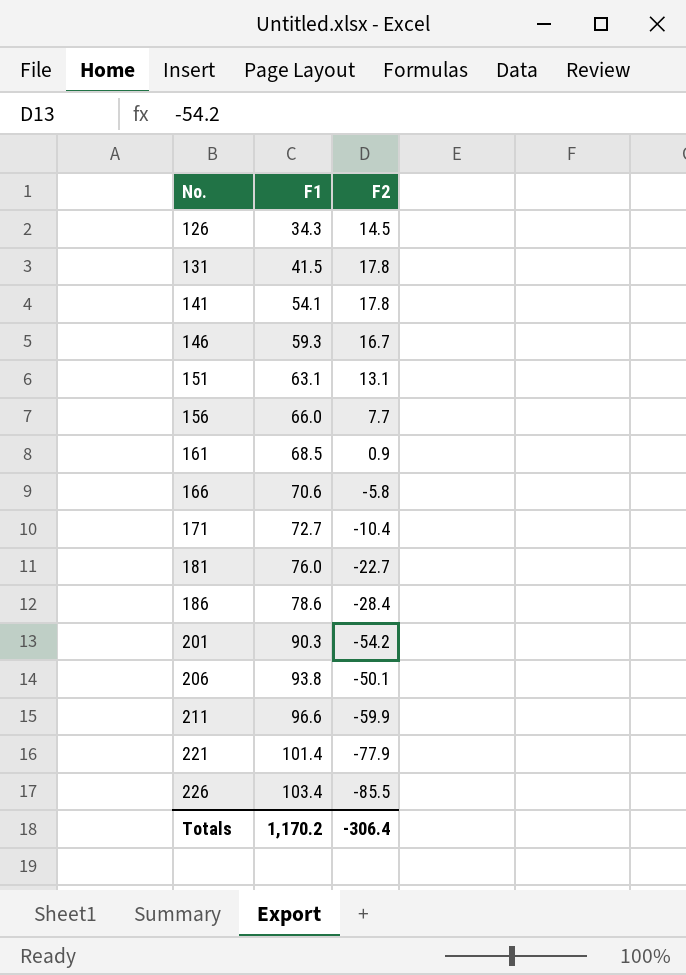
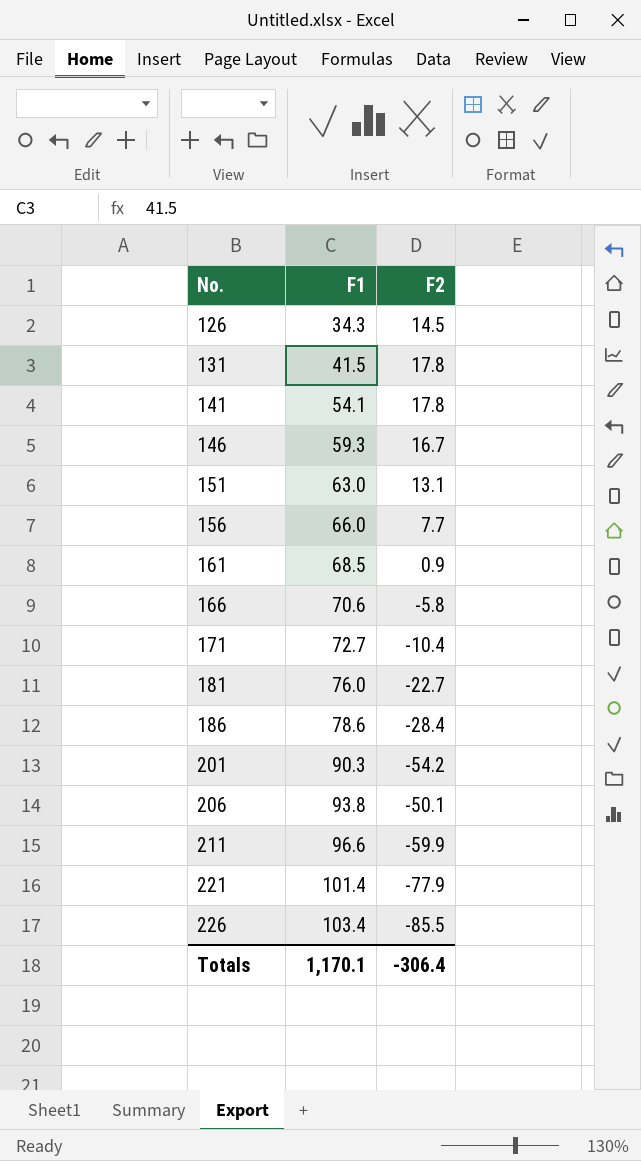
151 | F1: 63.1 -> 63.0
Totals | F1: 1,170.2 -> 1,170.1

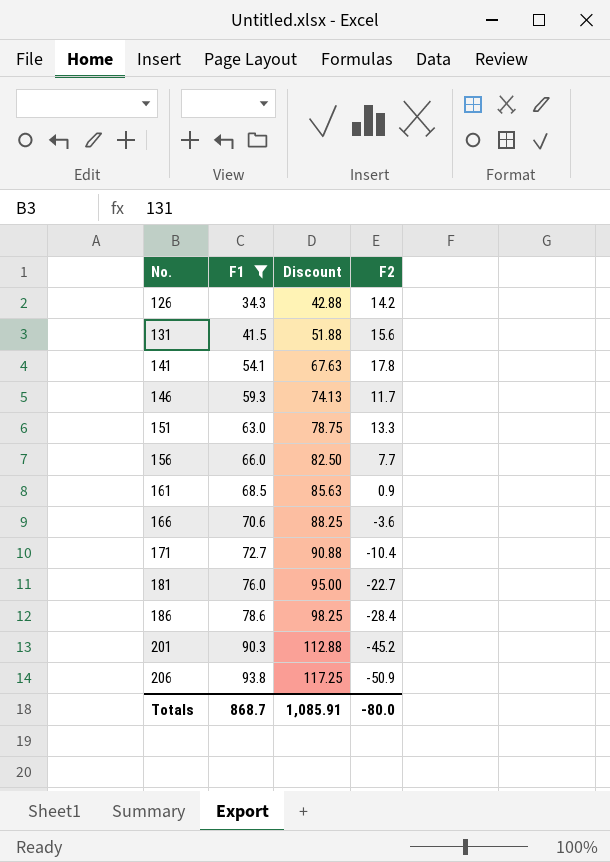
filter: none -> F1 <= 93.8
column Discount | formula: none -> [F1] * 1.25
126 | F2: 14.5 -> 14.2
131 | F2: 17.8 -> 15.6
146 | F2: 16.7 -> 11.7
151 | F2: 13.1 -> 13.3
166 | F2: -5.8 -> -3.6
201 | F2: -54.2 -> -45.2
206 | F2: -50.1 -> -50.9
Totals | F1: 1,170.1 -> 868.7
Totals | F2: -306.4 -> -80.0

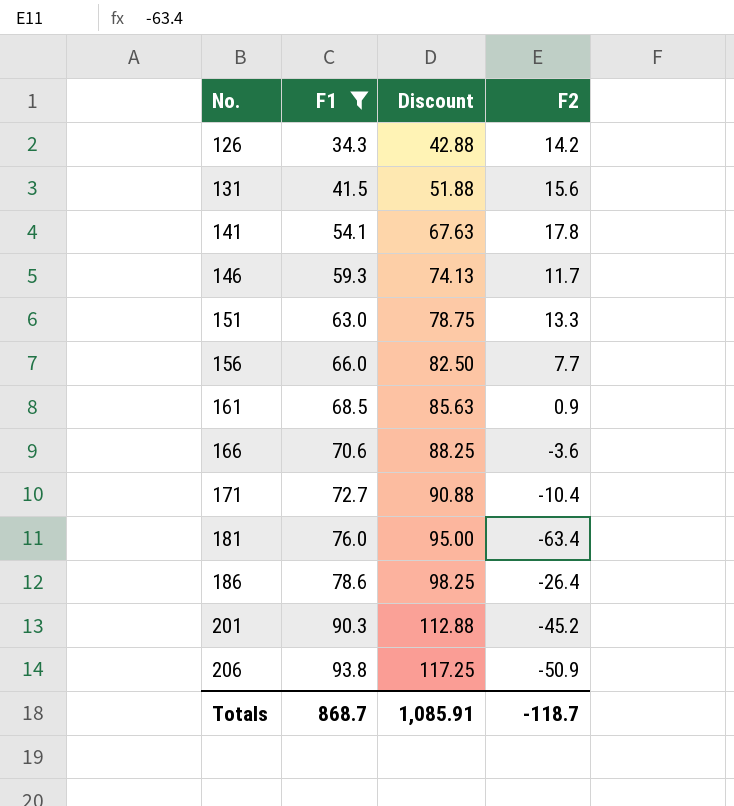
181 | F2: -22.7 -> -63.4
186 | F2: -28.4 -> -26.4
Totals | F2: -80.0 -> -118.7

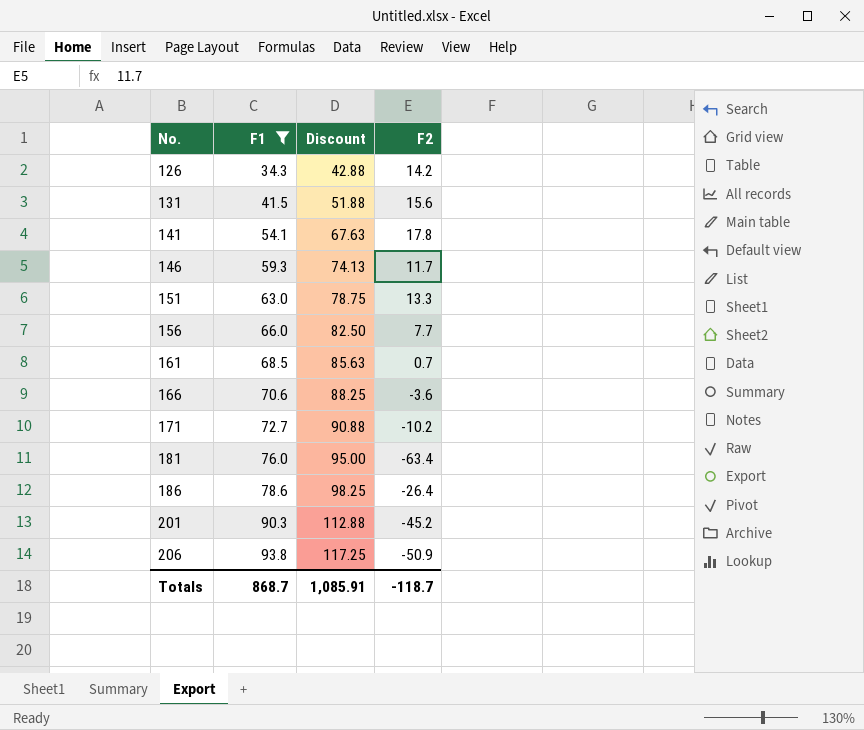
161 | F2: 0.9 -> 0.7
171 | F2: -10.4 -> -10.2

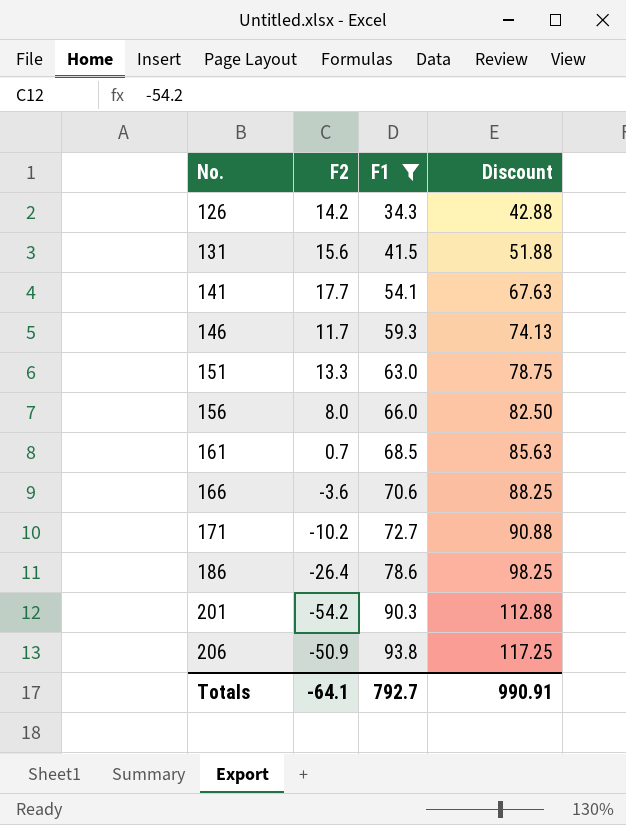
column F2 | position: 4 -> 2
row 181: 76.0 | 95.00 | -63.4 -> none
141 | F2: 17.8 -> 17.7
156 | F2: 7.7 -> 8.0
201 | F2: -45.2 -> -54.2
Totals | F2: -118.7 -> -64.1
Totals | F1: 868.7 -> 792.7
Totals | Discount: 1,085.91 -> 990.91

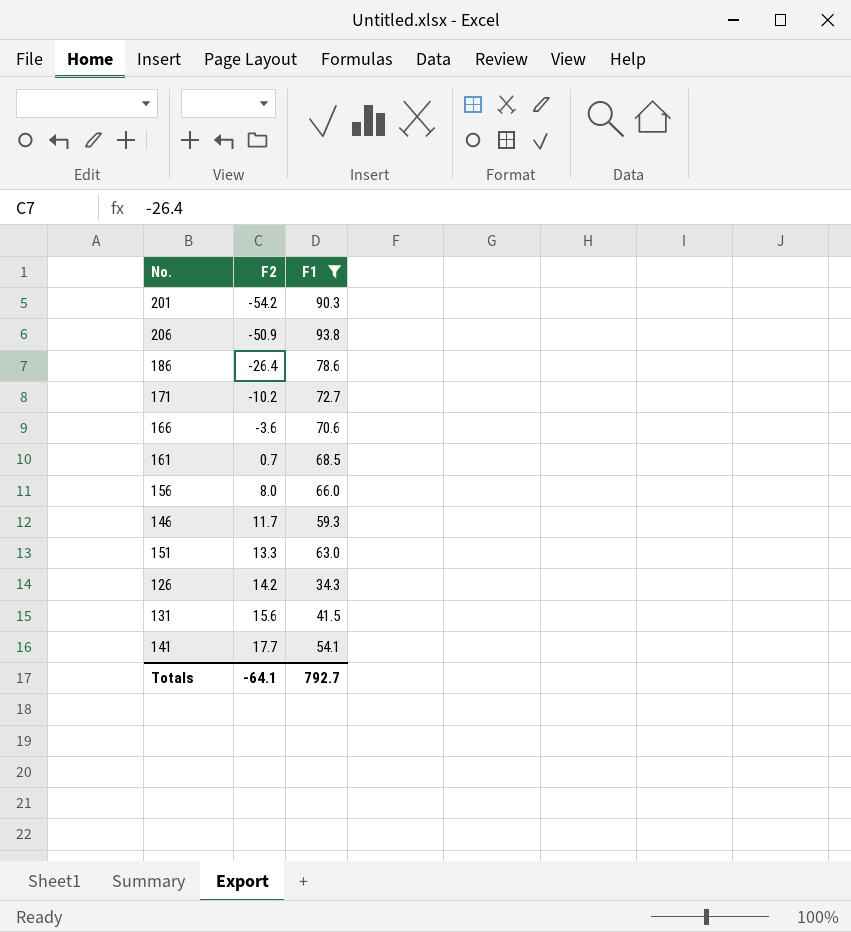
row order: No. ascending -> F2 ascending
column Discount | formula: [F1] * 1.25 -> none

